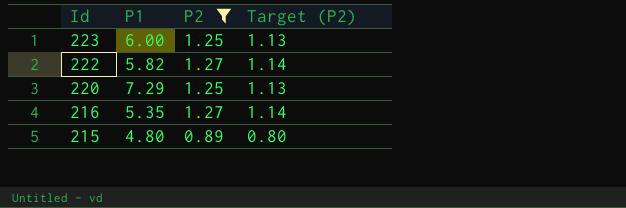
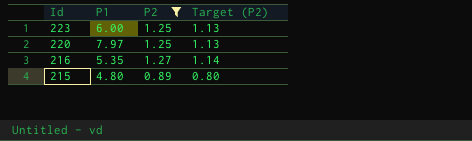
row 222: 5.82 | 1.27 | 1.14 -> none
220 | P1: 7.29 -> 7.97

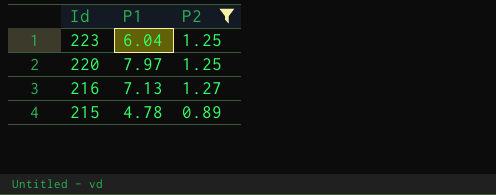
column Target (P2) | formula: [P2] * 0.9 -> none
223 | P1: 6.00 -> 6.04
216 | P1: 5.35 -> 7.13
215 | P1: 4.80 -> 4.78

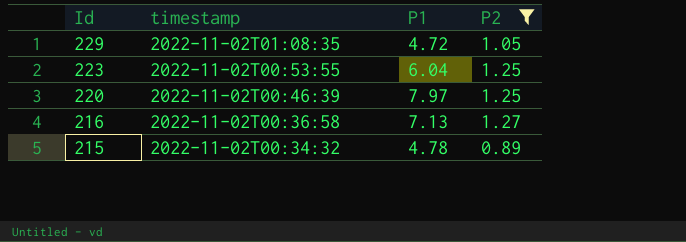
column timestamp | position: none -> 2
row 229: none -> 2022-11-02T01:08:35 | 4.72 | 1.05

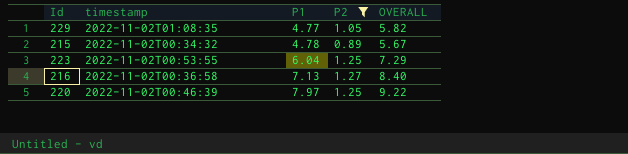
row order: Id descending -> P1 ascending
column OVERALL | formula: none -> [P1] + [P2]
229 | P1: 4.72 -> 4.77

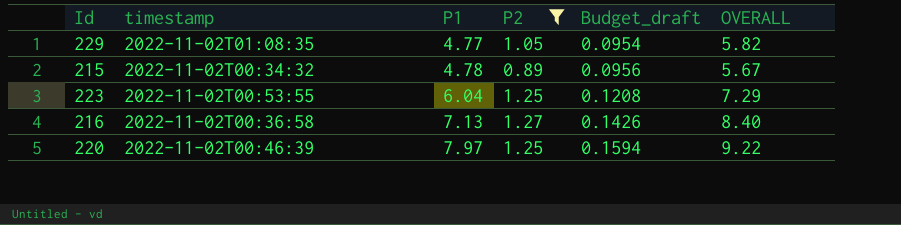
column Budget_draft | formula: none -> [P1] * 0.02

